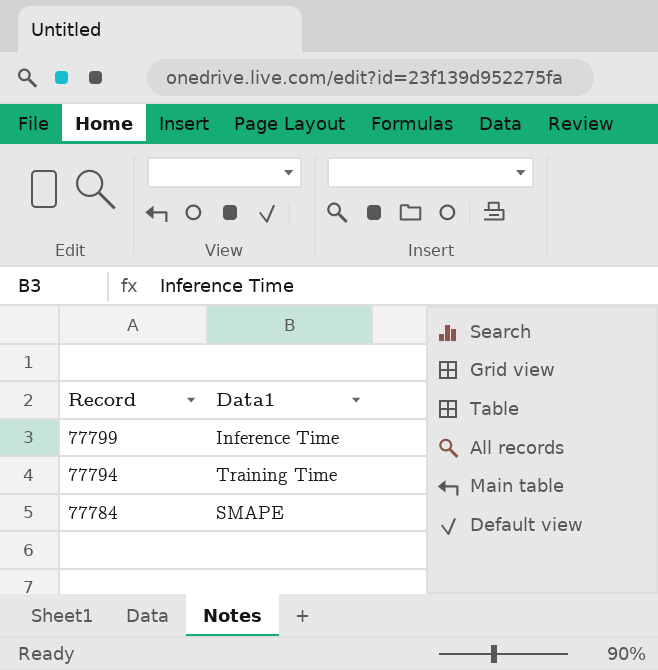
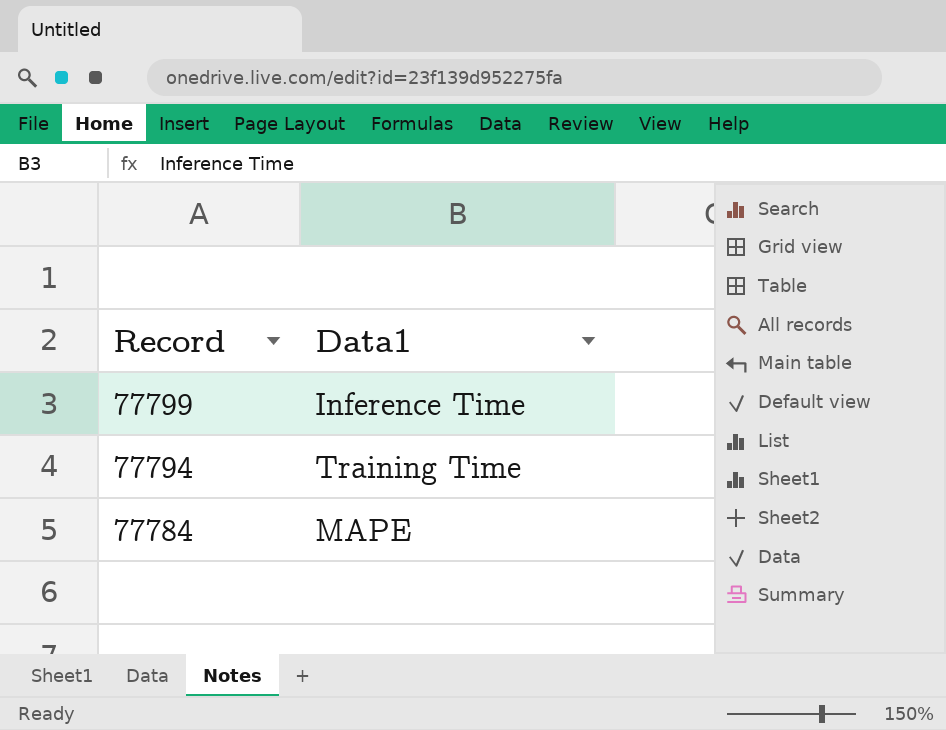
77784 | Data1: SMAPE -> MAPE

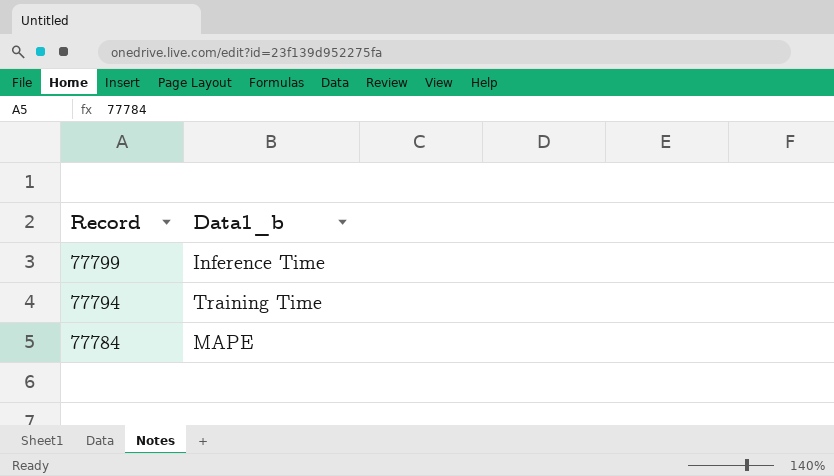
column name: Data1 -> Data1_b

